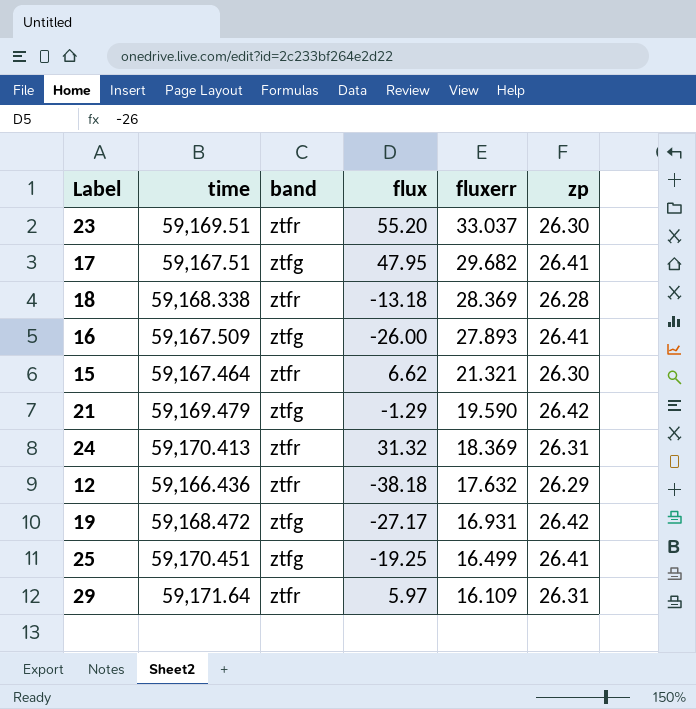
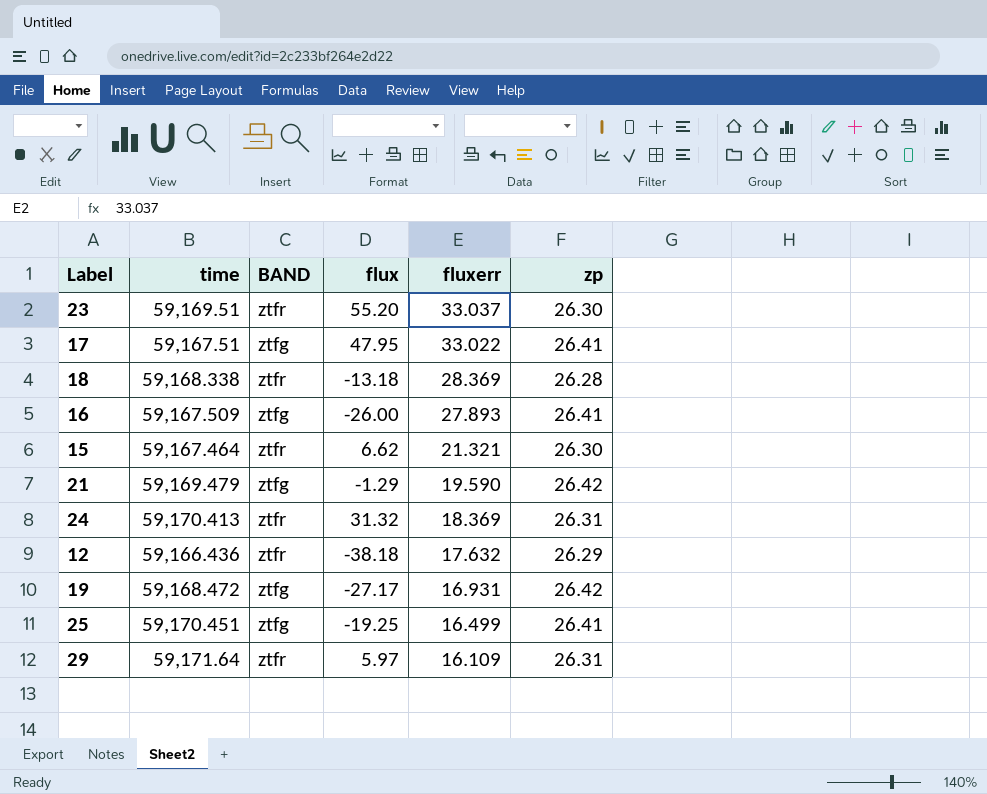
column name: band -> BAND
17 | fluxerr: 29.682 -> 33.022

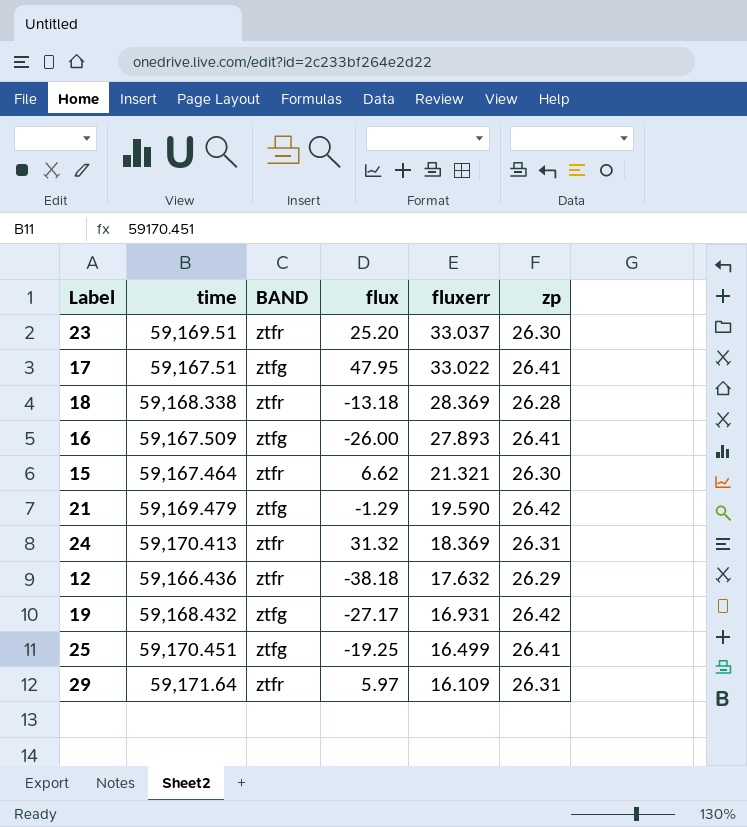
23 | flux: 55.20 -> 25.20
19 | time: 59,168.472 -> 59,168.432

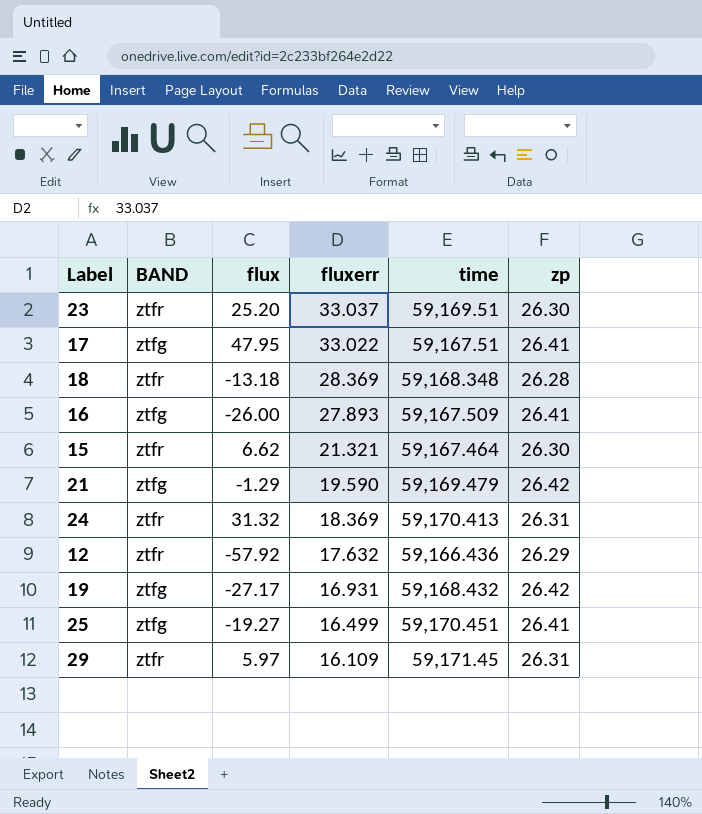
column time | position: 2 -> 5
18 | time: 59,168.338 -> 59,168.348
12 | flux: -38.18 -> -57.92
25 | flux: -19.25 -> -19.27
29 | time: 59,171.64 -> 59,171.45

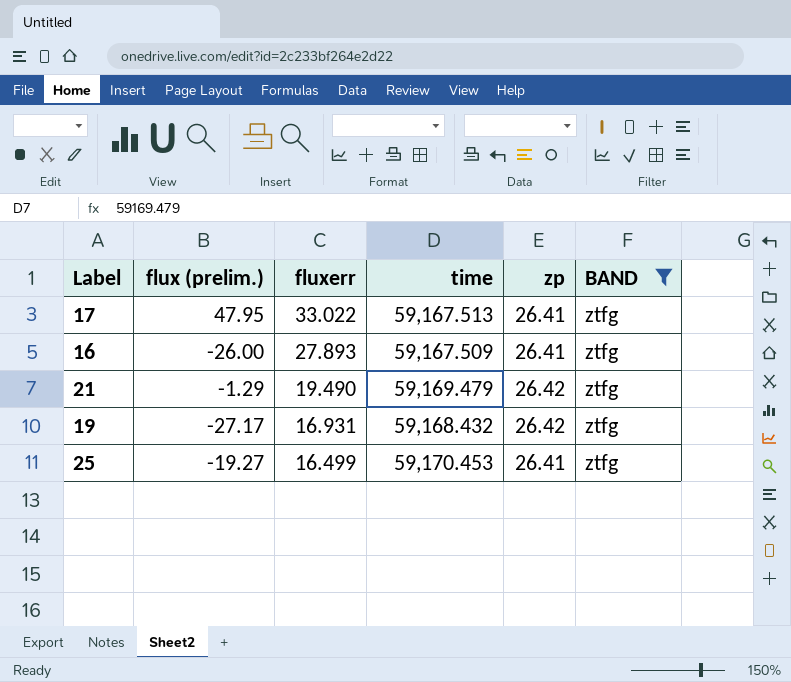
filter: none -> BAND = ztfg
column name: flux -> flux (prelim.)
column BAND | position: 2 -> 6
17 | time: 59,167.51 -> 59,167.513
21 | fluxerr: 19.590 -> 19.490
25 | time: 59,170.451 -> 59,170.453

